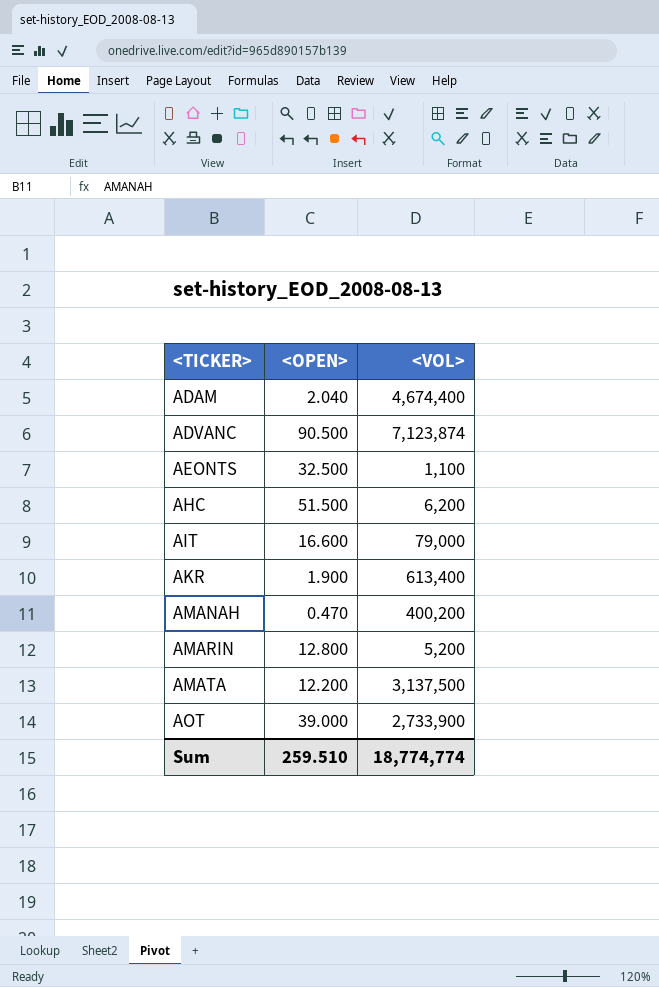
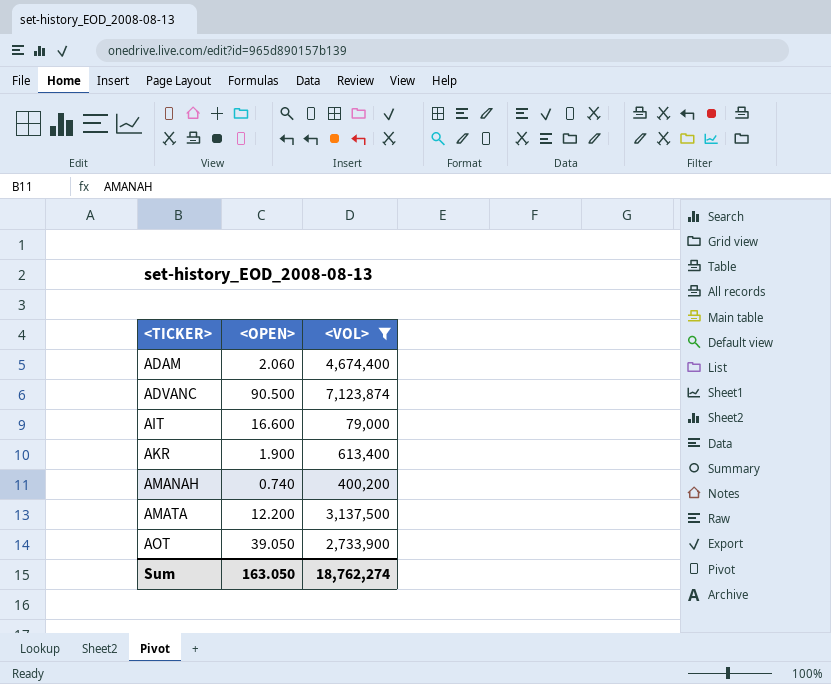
filter: none -> <VOL> >= 79,000
ADAM | <OPEN>: 2.040 -> 2.060
AMANAH | <OPEN>: 0.470 -> 0.740
AOT | <OPEN>: 39.000 -> 39.050
Sum | <OPEN>: 259.510 -> 163.050
Sum | <VOL>: 18,774,774 -> 18,762,274

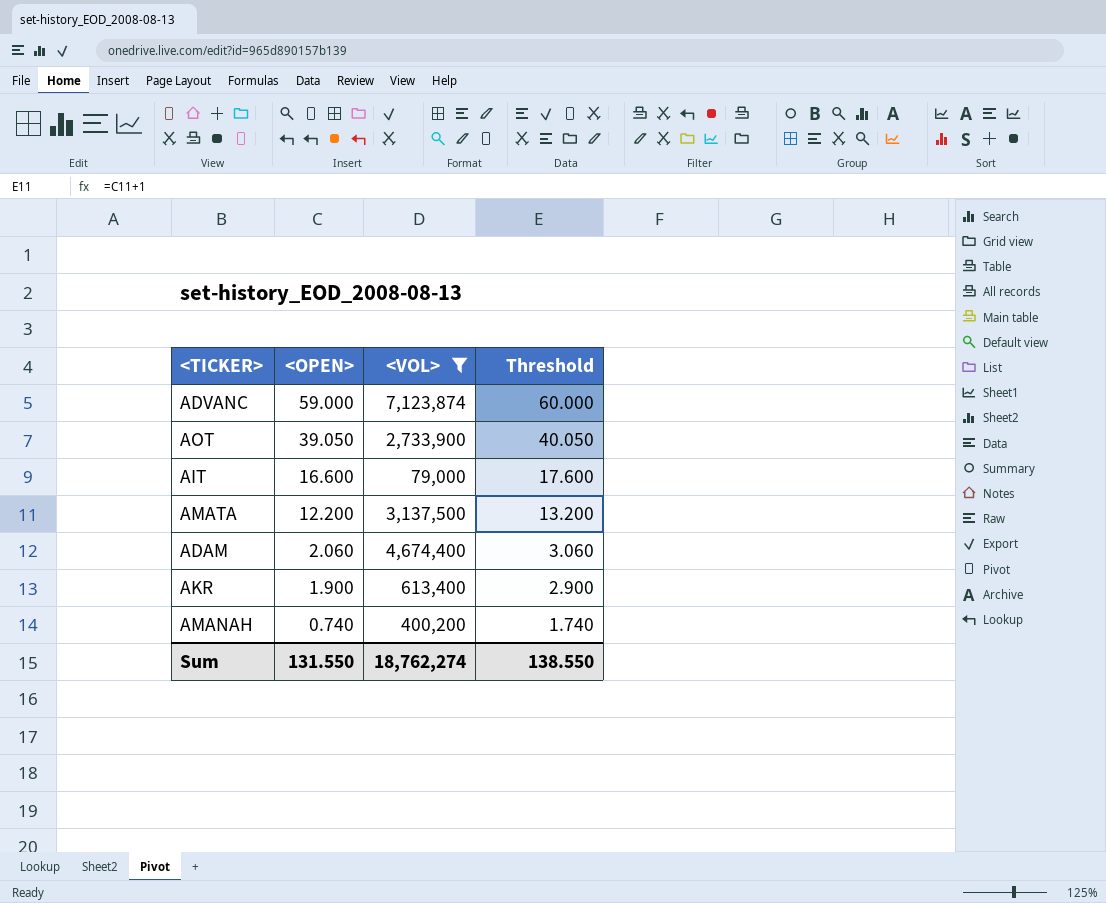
row order: <TICKER> ascending -> <OPEN> descending
column Threshold | formula: none -> [<OPEN>] + 1
ADVANC | <OPEN>: 90.500 -> 59.000
Sum | <OPEN>: 163.050 -> 131.550

